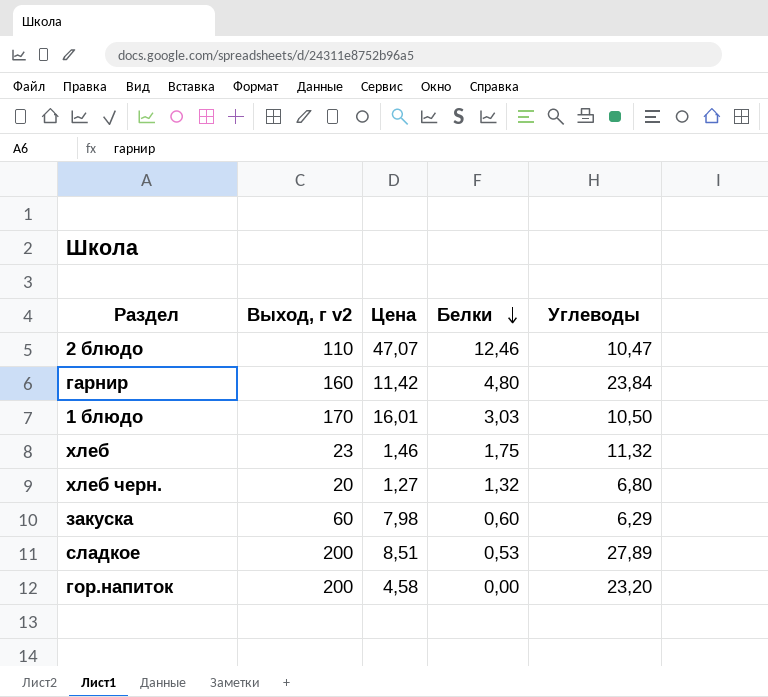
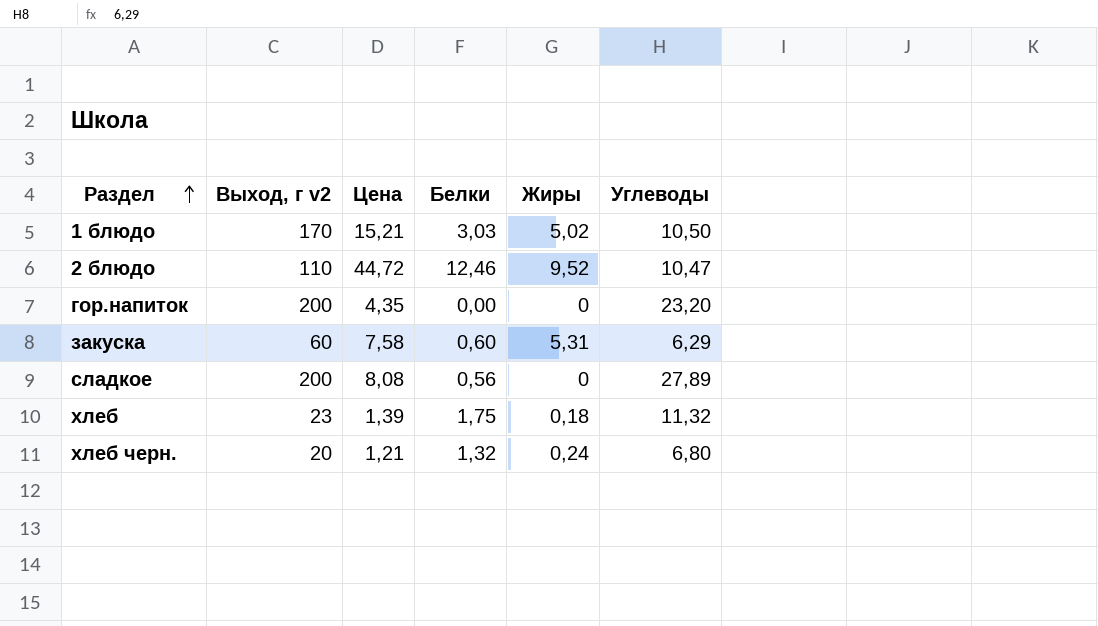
row order: Белки descending -> Раздел ascending
column Жиры | position: none -> 5
row гарнир: 160 | 11,42 | 4,80 | 23,84 -> none
1 блюдо | Цена: 16,01 -> 15,21
2 блюдо | Цена: 47,07 -> 44,72
гор.напиток | Цена: 4,58 -> 4,35
закуска | Цена: 7,98 -> 7,58
сладкое | Цена: 8,51 -> 8,08
сладкое | Белки: 0,53 -> 0,56
хлеб | Цена: 1,46 -> 1,39
хлеб черн. | Цена: 1,27 -> 1,21

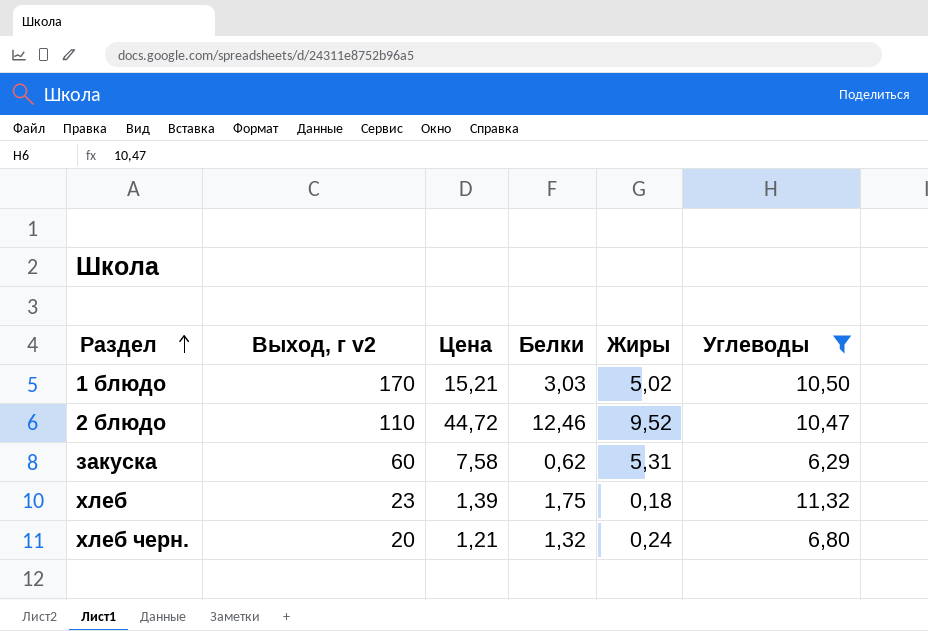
filter: none -> Углеводы <= 11,32
закуска | Белки: 0,60 -> 0,62

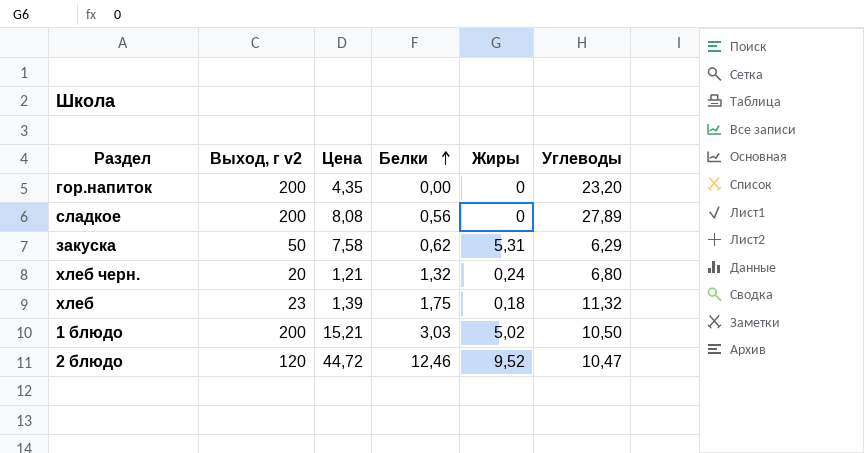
filter: Углеводы <= 11,32 -> none
row order: Раздел ascending -> Белки ascending
закуска | Выход, г v2: 60 -> 50
1 блюдо | Выход, г v2: 170 -> 200
2 блюдо | Выход, г v2: 110 -> 120

